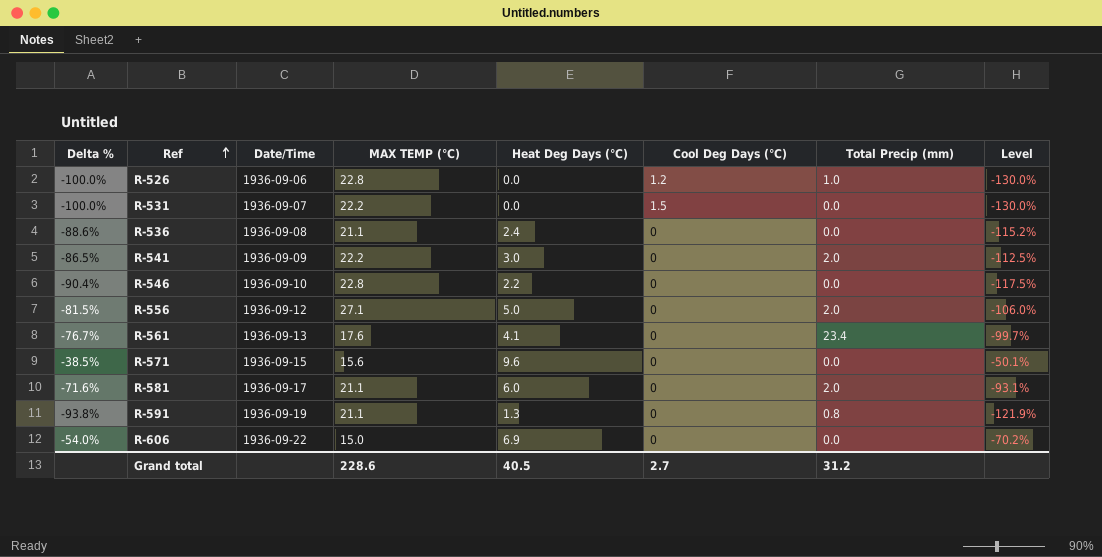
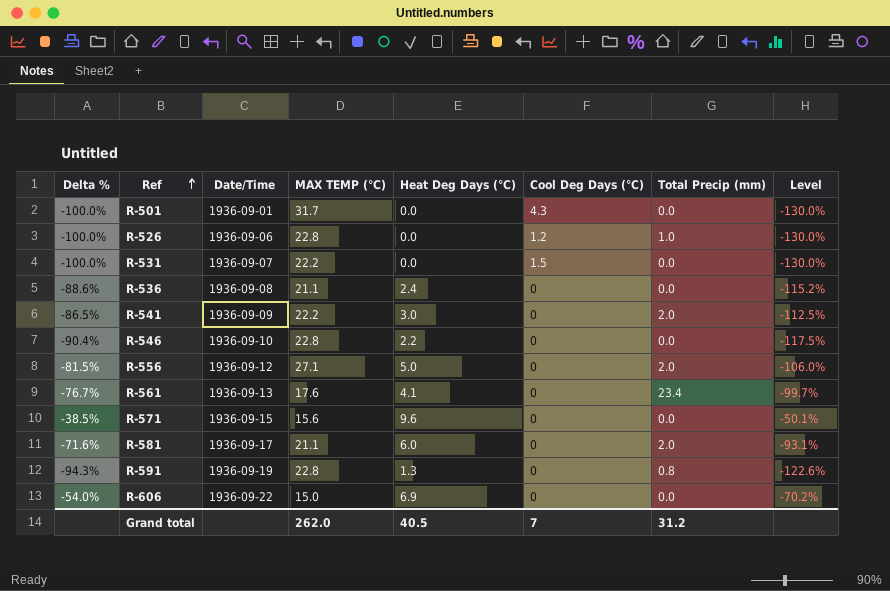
row R-501: none -> -100.0% | 1936-09-01 | 31.7 | 0.0 | 4.3 | 0.0 | -130.0%
R-591 | Delta %: -93.8% -> -94.3%
R-591 | MAX TEMP (°C): 21.1 -> 22.8
R-591 | Level: -121.9% -> -122.6%
Grand total | MAX TEMP (°C): 228.6 -> 262.0
Grand total | Cool Deg Days (°C): 2.7 -> 7

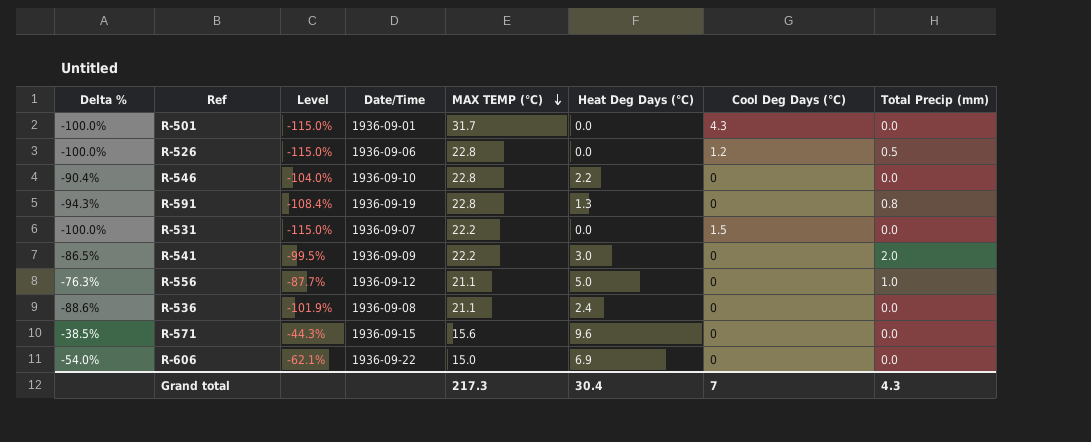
row order: Ref ascending -> MAX TEMP (°C) descending
column Level | formula: [Delta %] * 1.3 -> [Delta %] * 1.15
column Level | position: 8 -> 3
row R-561: -76.7% | 1936-09-13 | 17.6 | 4.1 | 0 | 23.4 | -99.7% -> none
row R-581: -71.6% | 1936-09-17 | 21.1 | 6.0 | 0 | 2.0 | -93.1% -> none
R-526 | Total Precip (mm): 1.0 -> 0.5
R-556 | Delta %: -81.5% -> -76.3%
R-556 | MAX TEMP (°C): 27.1 -> 21.1
R-556 | Total Precip (mm): 2.0 -> 1.0
Grand total | MAX TEMP (°C): 262.0 -> 217.3
Grand total | Heat Deg Days (°C): 40.5 -> 30.4
Grand total | Total Precip (mm): 31.2 -> 4.3

